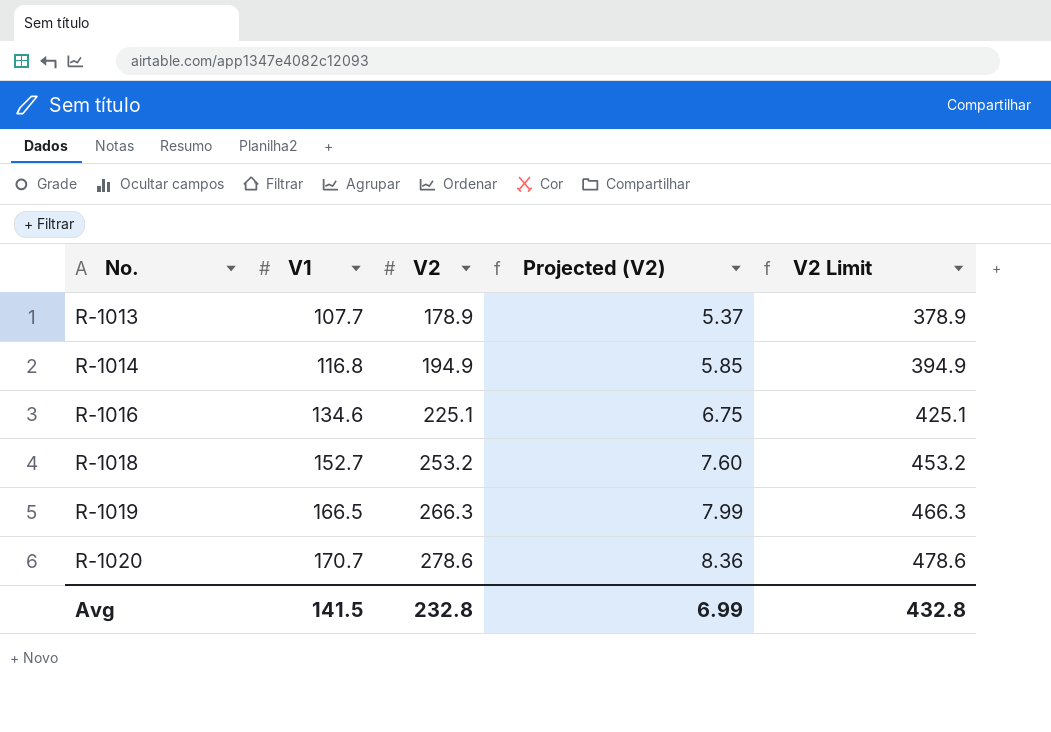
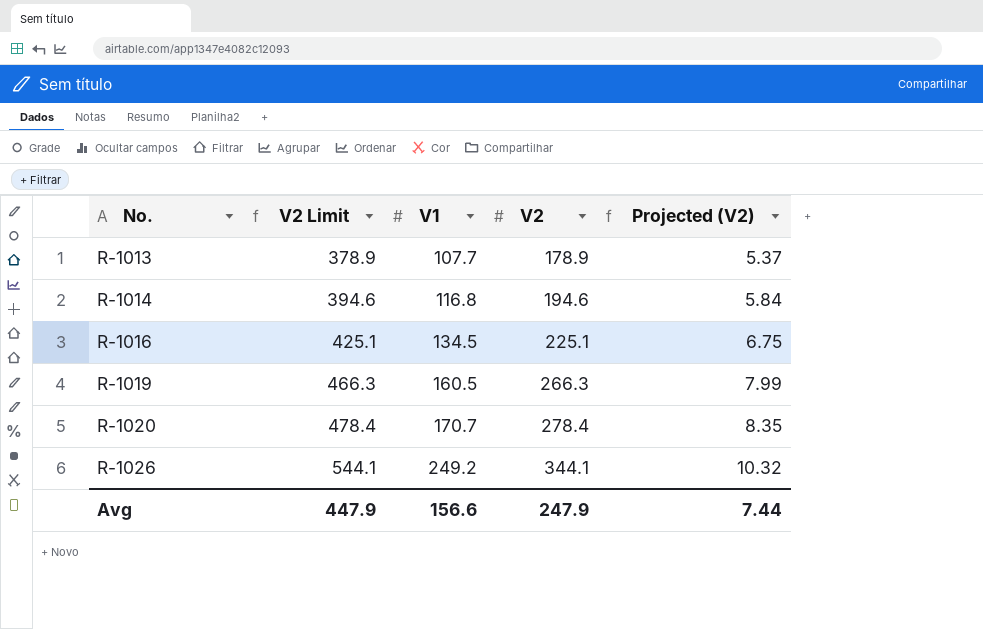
column V2 Limit | position: 5 -> 2
row R-1018: 152.7 | 253.2 | 7.60 | 453.2 -> none
R-1014 | V2 Limit: 394.9 -> 394.6
R-1014 | V2: 194.9 -> 194.6
R-1014 | Projected (V2): 5.85 -> 5.84
R-1016 | V1: 134.6 -> 134.5
R-1019 | V1: 166.5 -> 160.5
R-1020 | V2 Limit: 478.6 -> 478.4
R-1020 | V2: 278.6 -> 278.4
R-1020 | Projected (V2): 8.36 -> 8.35
row R-1026: none -> 544.1 | 249.2 | 344.1 | 10.32
Avg | V2 Limit: 432.8 -> 447.9
Avg | V1: 141.5 -> 156.6
Avg | V2: 232.8 -> 247.9
Avg | Projected (V2): 6.99 -> 7.44

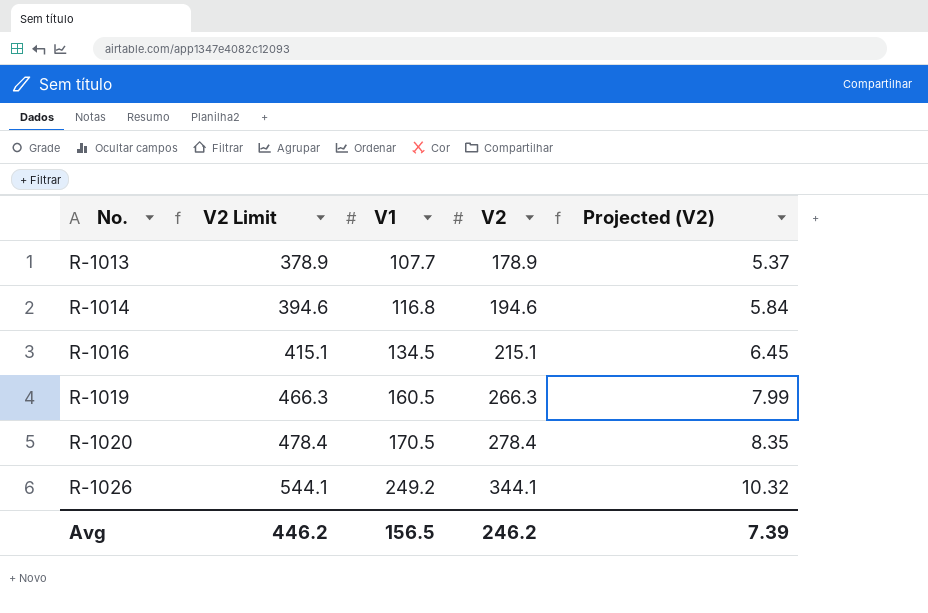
R-1016 | V2 Limit: 425.1 -> 415.1
R-1016 | V2: 225.1 -> 215.1
R-1016 | Projected (V2): 6.75 -> 6.45
R-1020 | V1: 170.7 -> 170.5
Avg | V2 Limit: 447.9 -> 446.2
Avg | V1: 156.6 -> 156.5
Avg | V2: 247.9 -> 246.2
Avg | Projected (V2): 7.44 -> 7.39

